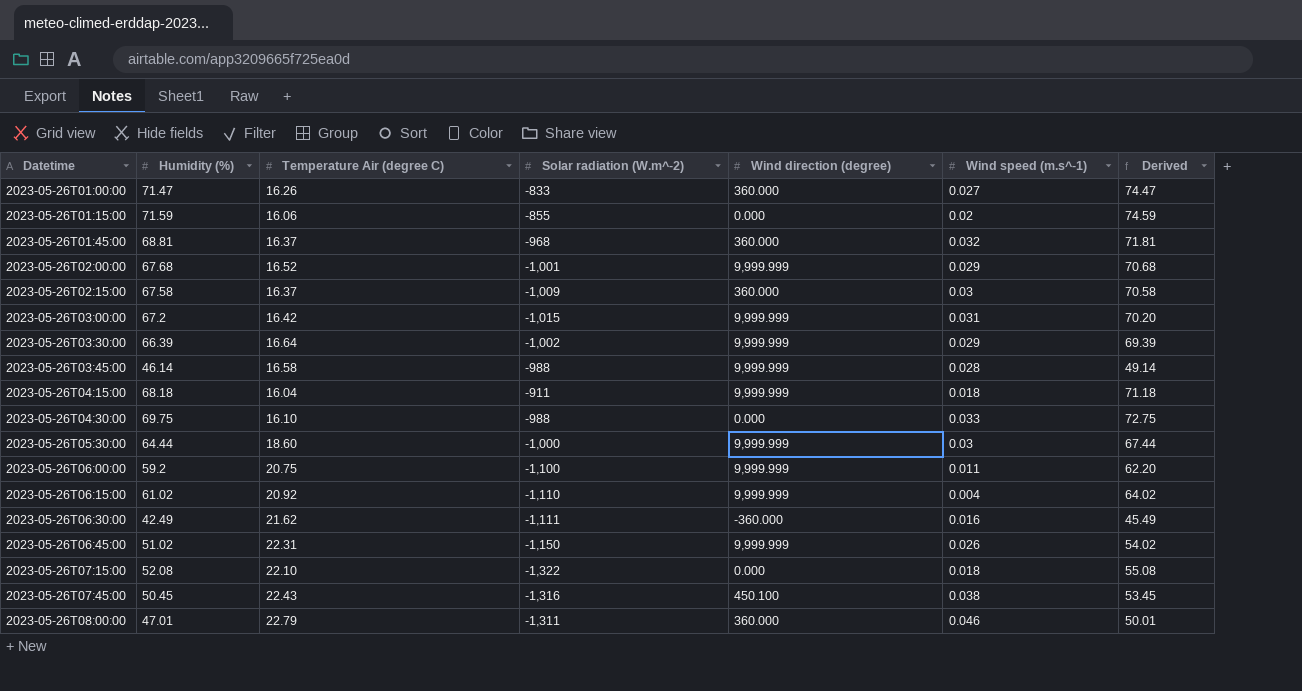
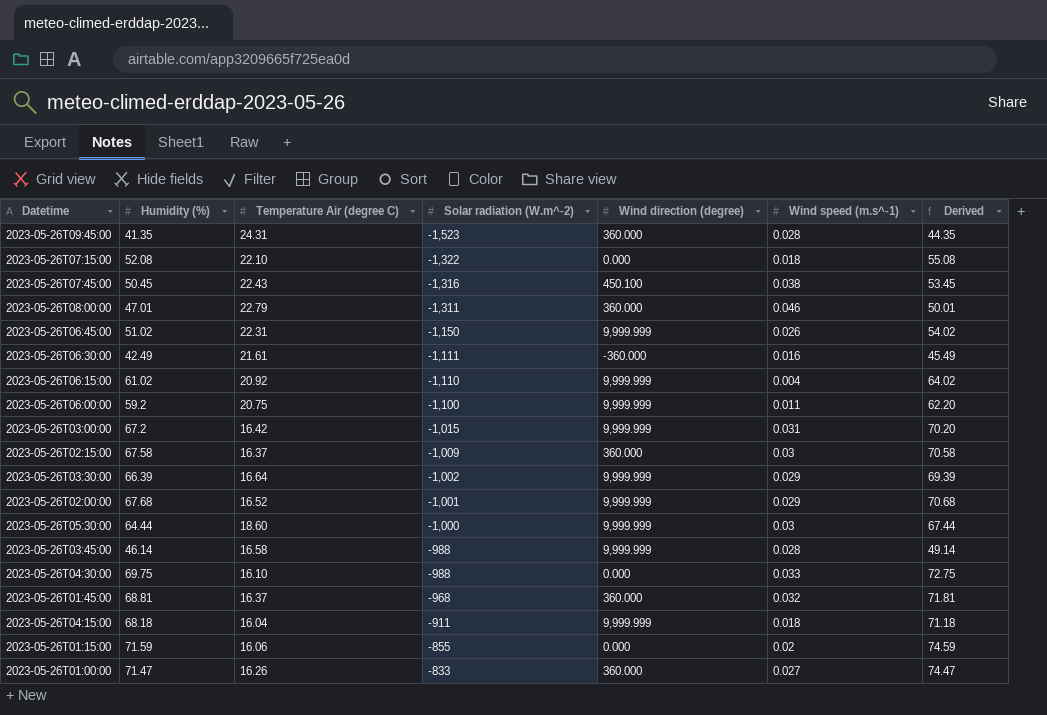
row order: Datetime ascending -> Solar radiation (W.m^-2) ascending
row 2023-05-26T09:45:00: none -> 41.35 | 24.31 | -1,523 | 360.000 | 0.028 | 44.35
2023-05-26T06:30:00 | Temperature Air (degree C): 21.62 -> 21.61

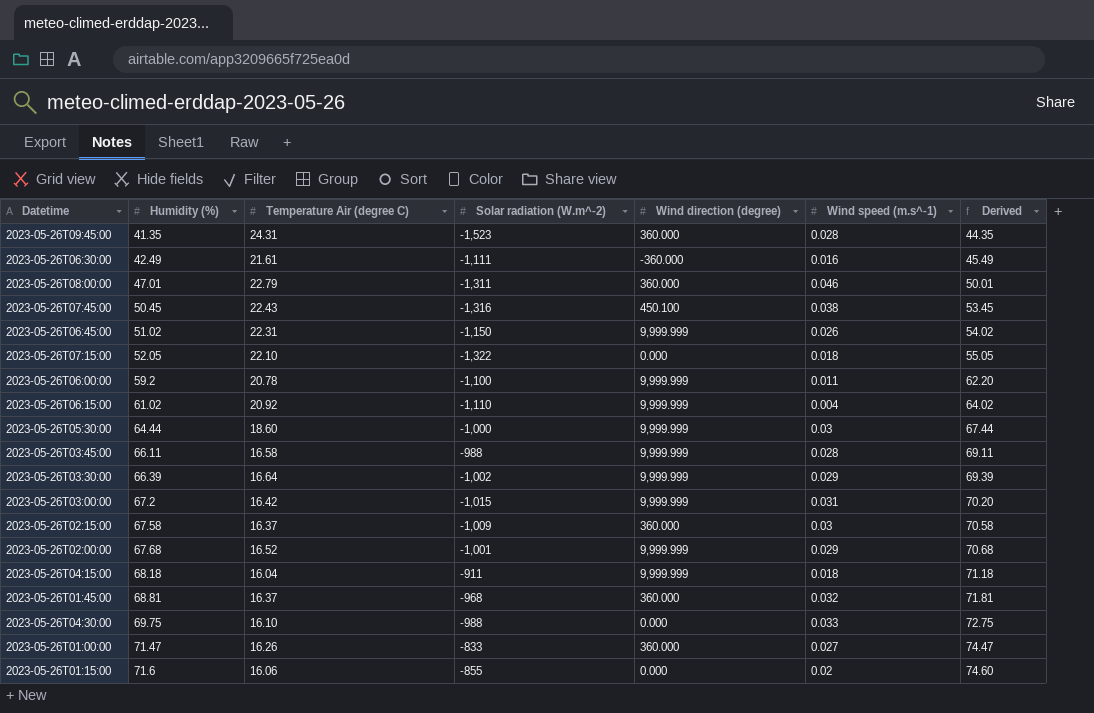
row order: Solar radiation (W.m^-2) ascending -> Humidity (%) ascending
2023-05-26T07:15:00 | Humidity (%): 52.08 -> 52.05
2023-05-26T07:15:00 | Derived: 55.08 -> 55.05
2023-05-26T06:00:00 | Temperature Air (degree C): 20.75 -> 20.78
2023-05-26T03:45:00 | Humidity (%): 46.14 -> 66.11
2023-05-26T03:45:00 | Derived: 49.14 -> 69.11
2023-05-26T01:15:00 | Humidity (%): 71.59 -> 71.6
2023-05-26T01:15:00 | Derived: 74.59 -> 74.60

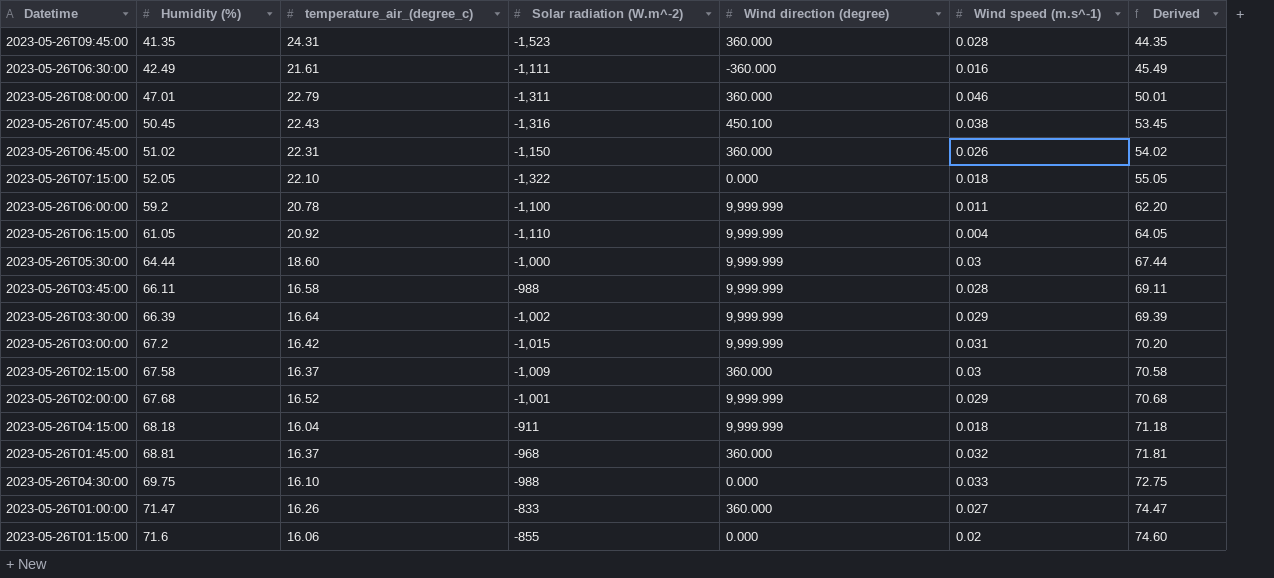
column name: Temperature Air (degree C) -> temperature_air_(degree_c)
2023-05-26T06:45:00 | Wind direction (degree): 9,999.999 -> 360.000
2023-05-26T06:15:00 | Humidity (%): 61.02 -> 61.05
2023-05-26T06:15:00 | Derived: 64.02 -> 64.05

